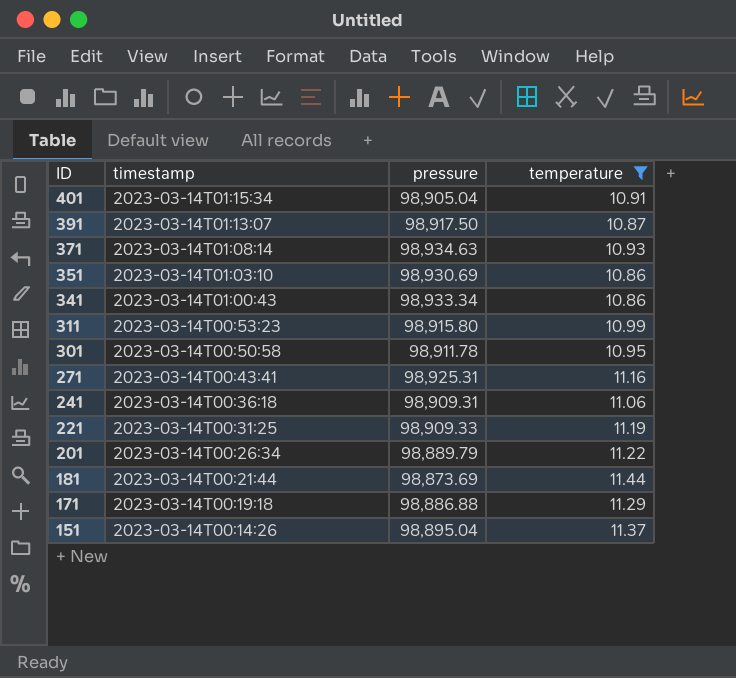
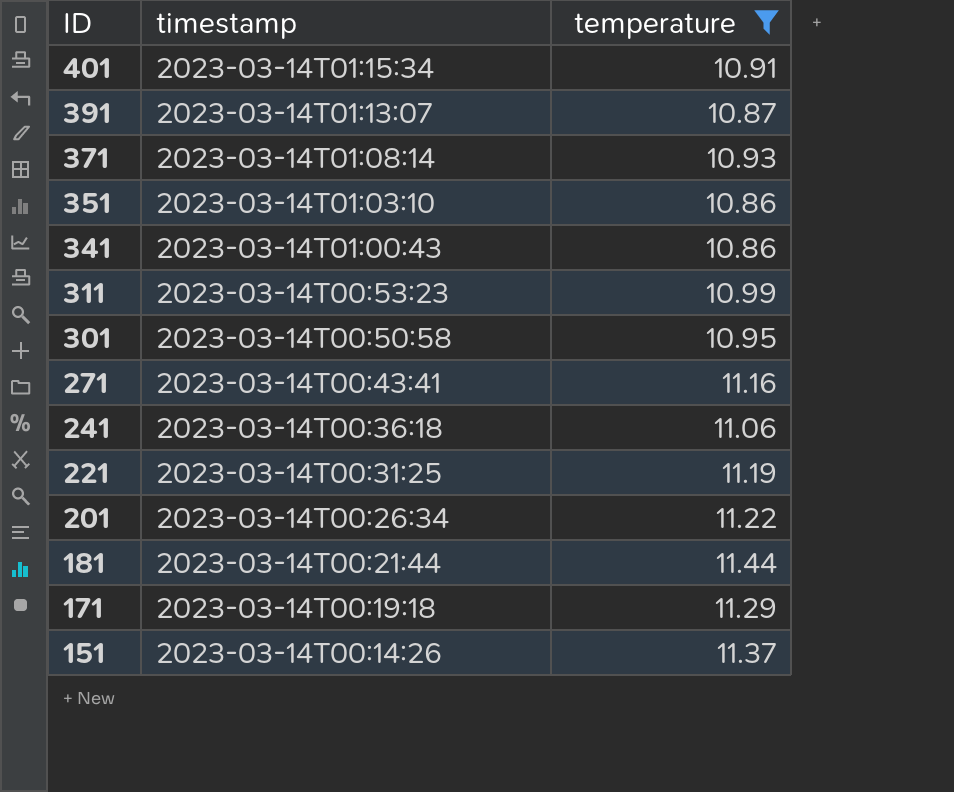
column pressure | position: 3 -> none

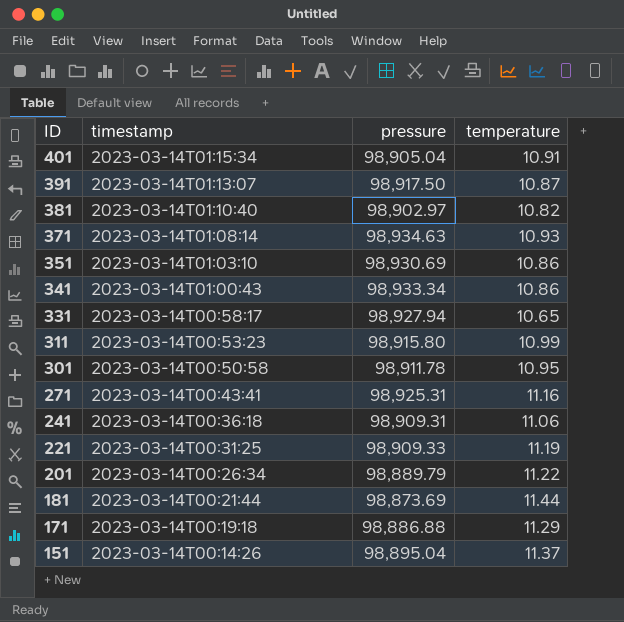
filter: temperature >= 10.86 -> none
column pressure | position: none -> 3

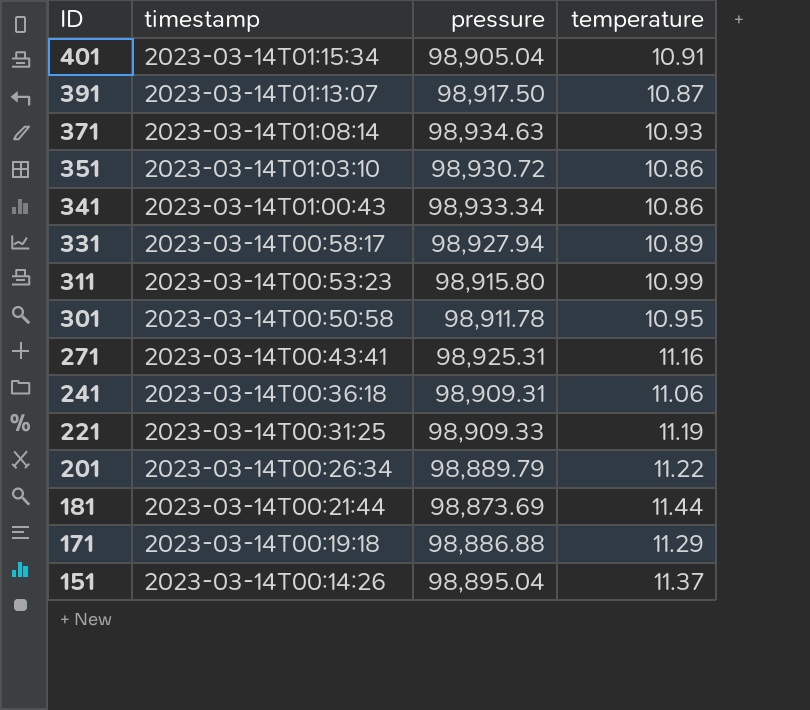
row 381: 2023-03-14T01:10:40 | 98,902.97 | 10.82 -> none
351 | pressure: 98,930.69 -> 98,930.72
331 | temperature: 10.65 -> 10.89

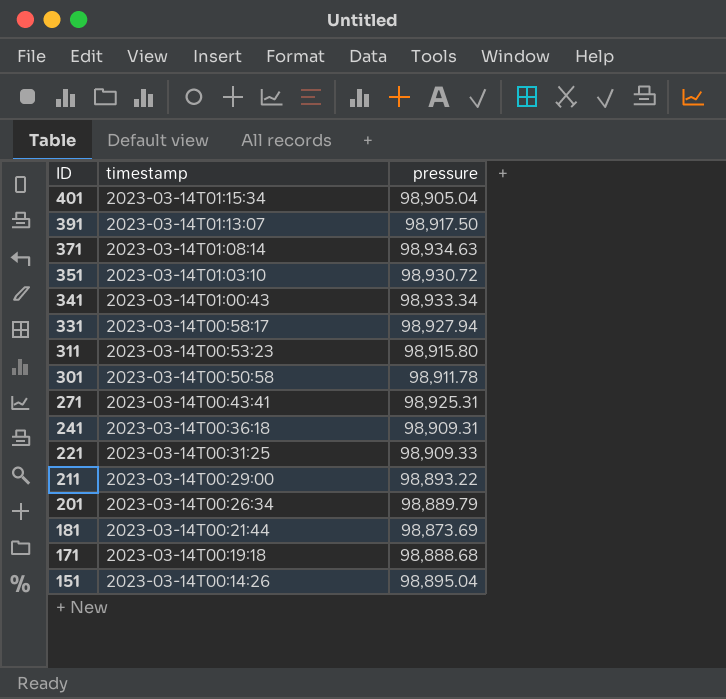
column temperature | position: 4 -> none
row 211: none -> 2023-03-14T00:29:00 | 98,893.22
171 | pressure: 98,886.88 -> 98,888.68

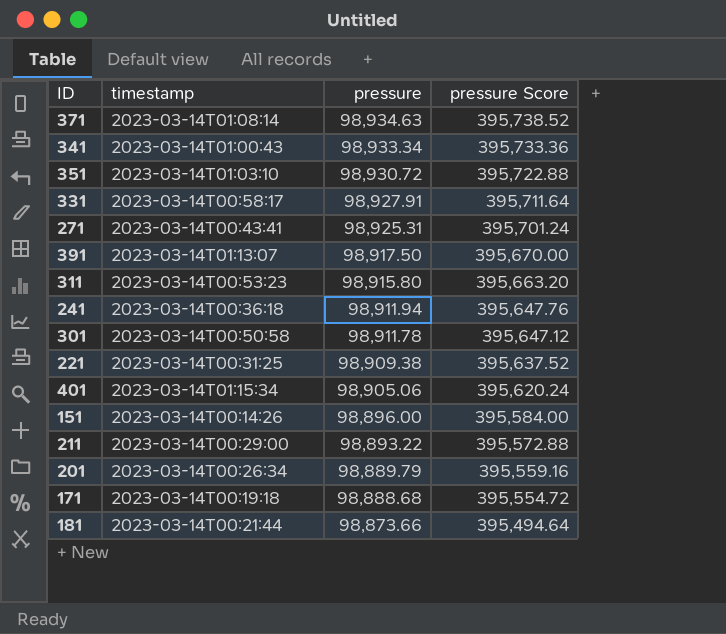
row order: ID descending -> pressure descending
column pressure Score | formula: none -> [pressure] * 4
331 | pressure: 98,927.94 -> 98,927.91
241 | pressure: 98,909.31 -> 98,911.94
221 | pressure: 98,909.33 -> 98,909.38
401 | pressure: 98,905.04 -> 98,905.06
151 | pressure: 98,895.04 -> 98,896.00
181 | pressure: 98,873.69 -> 98,873.66

